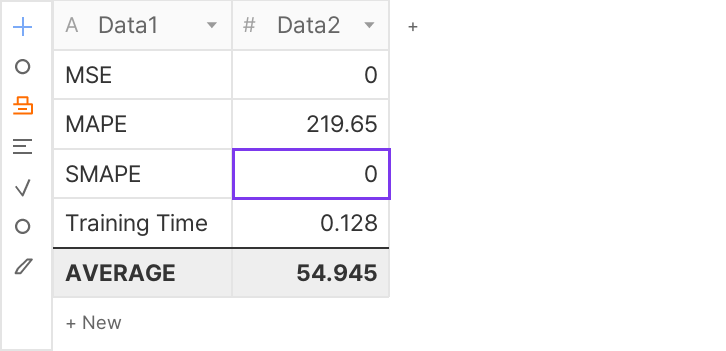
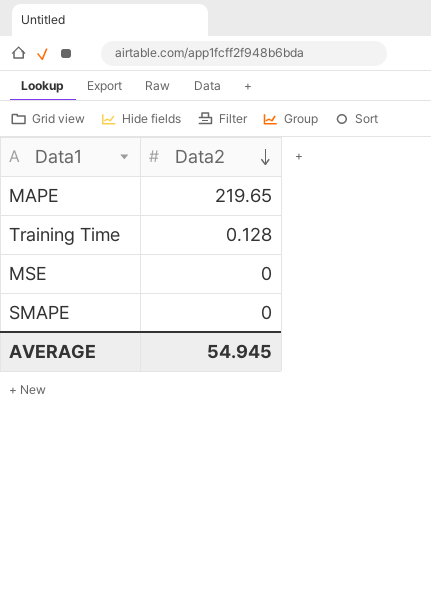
row order: none -> Data2 descending

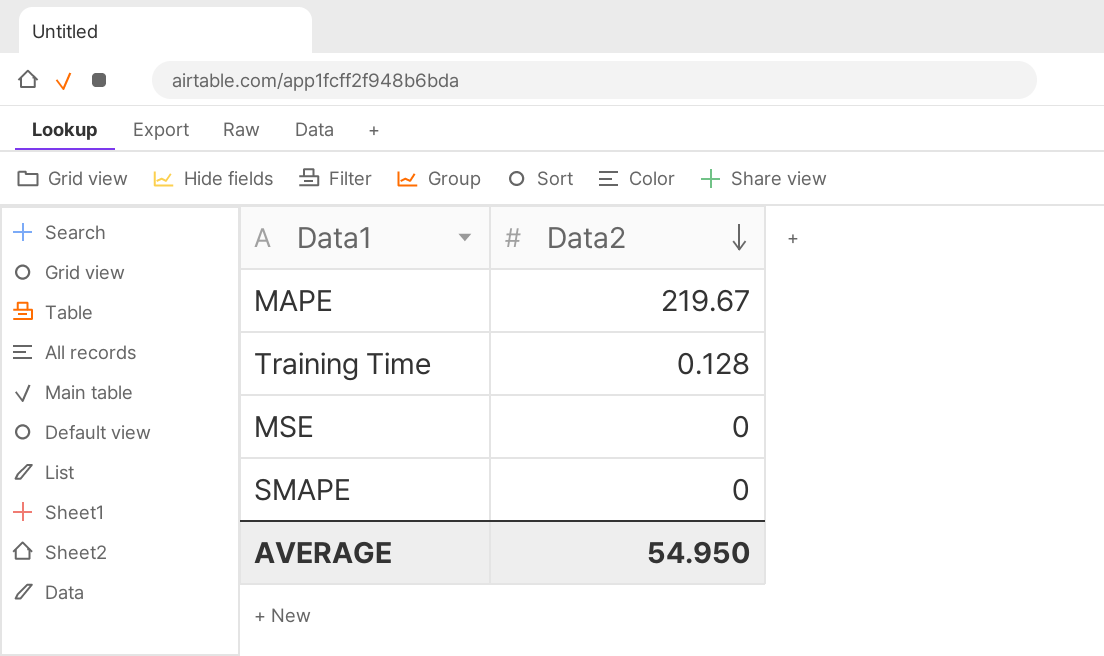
MAPE | Data2: 219.65 -> 219.67
AVERAGE | Data2: 54.945 -> 54.950

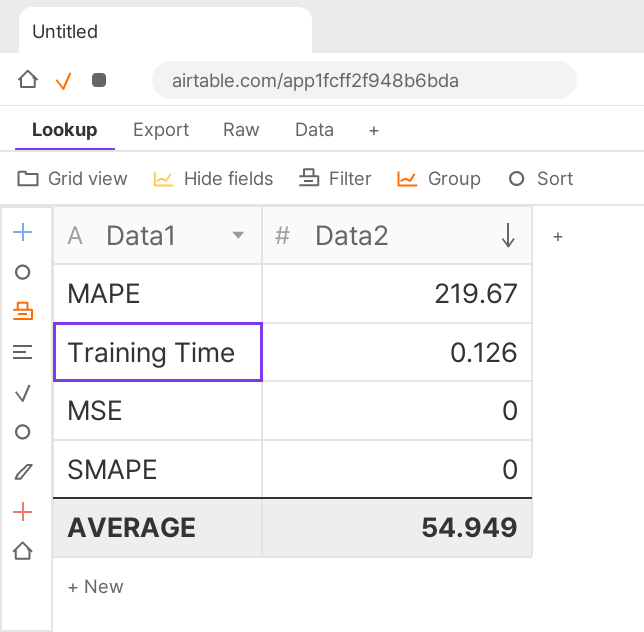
Training Time | Data2: 0.128 -> 0.126
AVERAGE | Data2: 54.950 -> 54.949

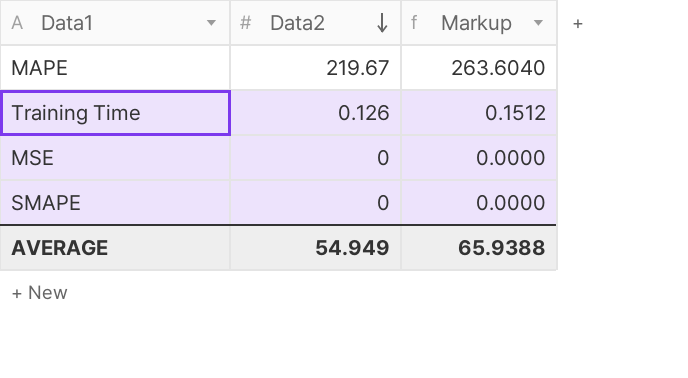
column Markup | formula: none -> [Data2] * 1.2

